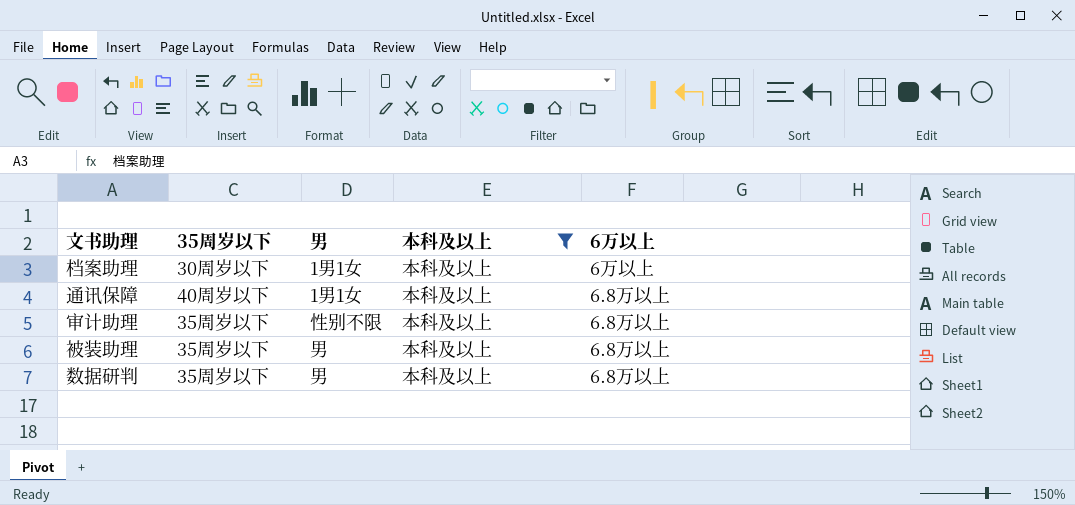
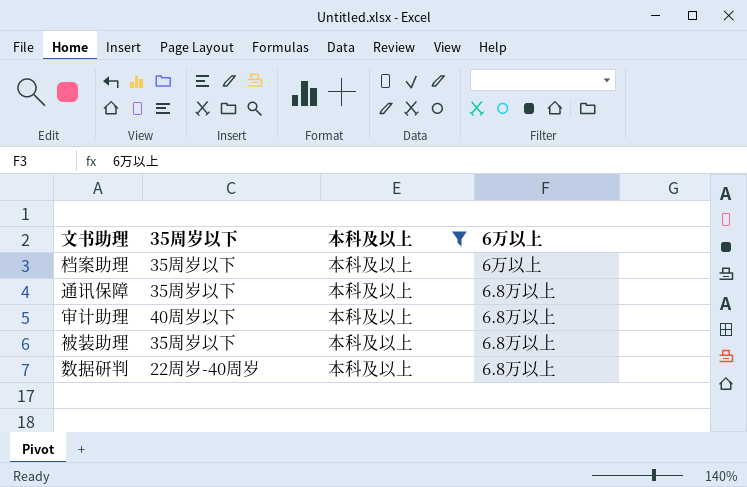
column 男 | position: 3 -> none
档案助理 | 35周岁以下: 30周岁以下 -> 35周岁以下
通讯保障 | 35周岁以下: 40周岁以下 -> 35周岁以下
审计助理 | 35周岁以下: 35周岁以下 -> 40周岁以下
数据研判 | 35周岁以下: 35周岁以下 -> 22周岁-40周岁

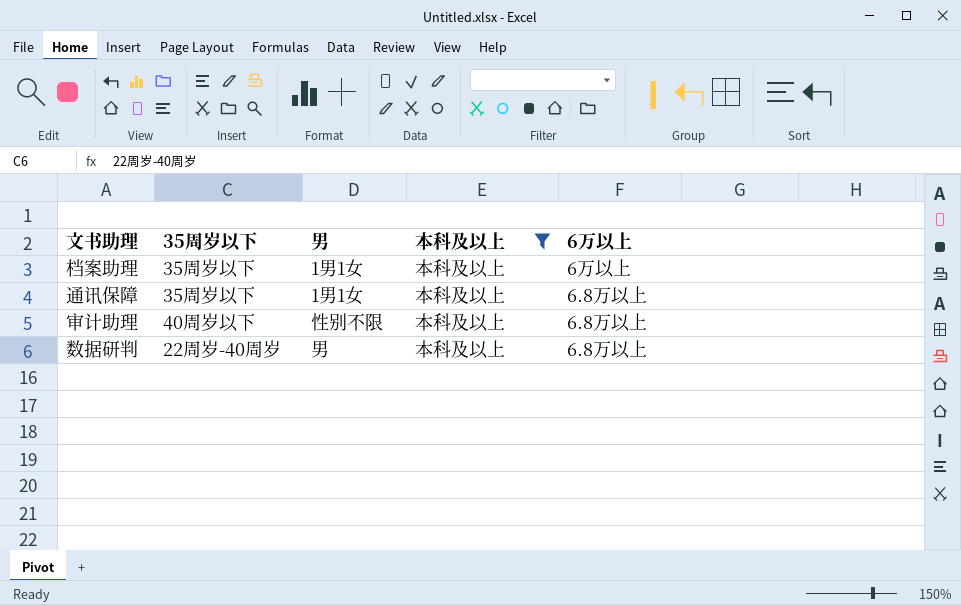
column 男 | position: none -> 3
row 被装助理: 35周岁以下 | 本科及以上 | 6.8万以上 -> none

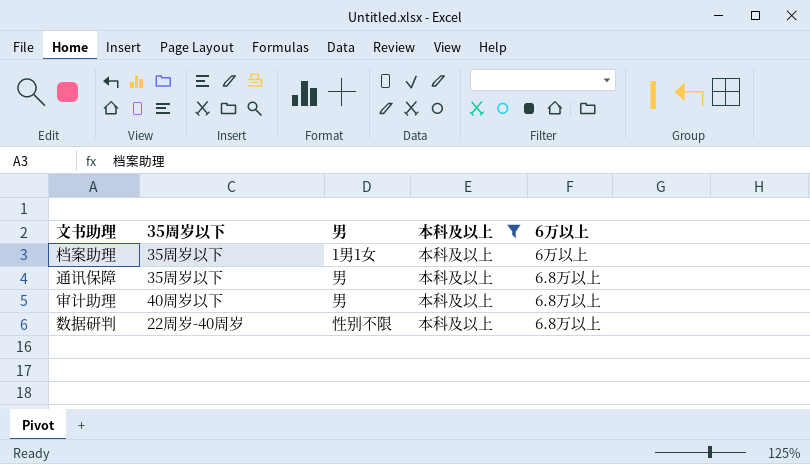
通讯保障 | 男: 1男1女 -> 男
审计助理 | 男: 性别不限 -> 男
数据研判 | 男: 男 -> 性别不限

